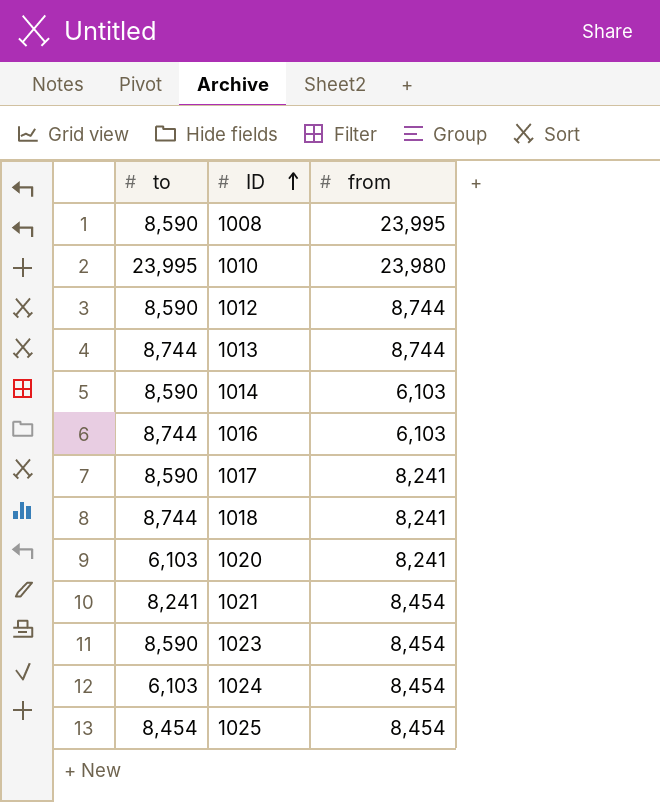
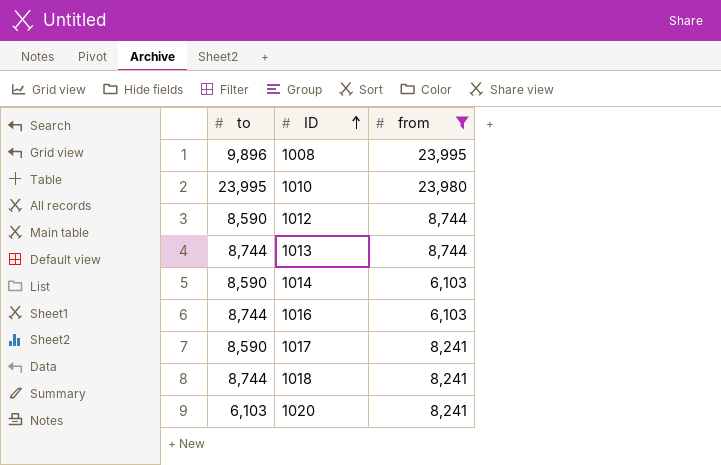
filter: none -> from != 8,454
1008 | to: 8,590 -> 9,896

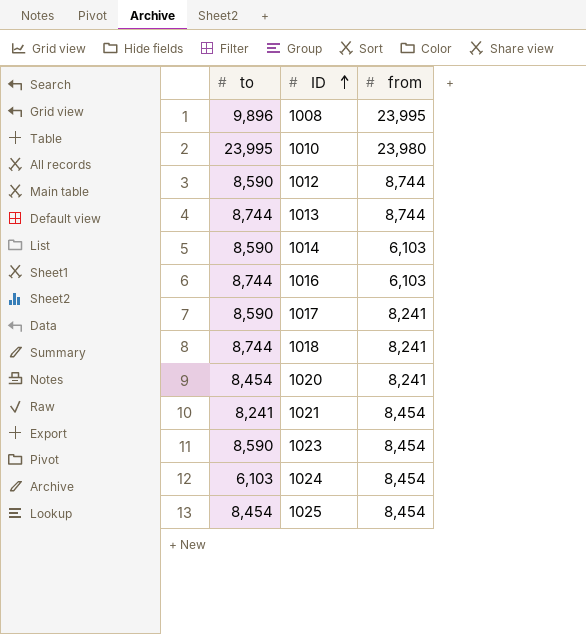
filter: from != 8,454 -> none
1020 | to: 6,103 -> 8,454

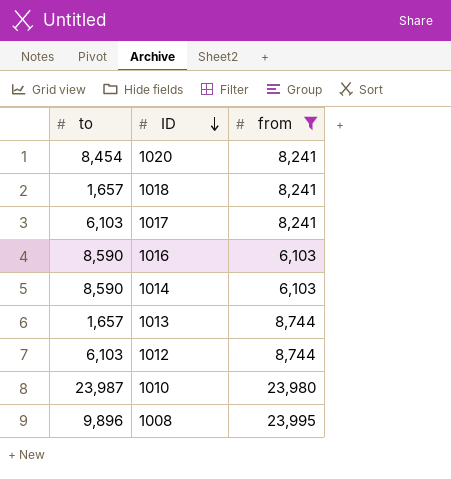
filter: none -> from != 8,454
row order: ID ascending -> ID descending
1018 | to: 8,744 -> 1,657
1017 | to: 8,590 -> 6,103
1016 | to: 8,744 -> 8,590
1013 | to: 8,744 -> 1,657
1012 | to: 8,590 -> 6,103
1010 | to: 23,995 -> 23,987

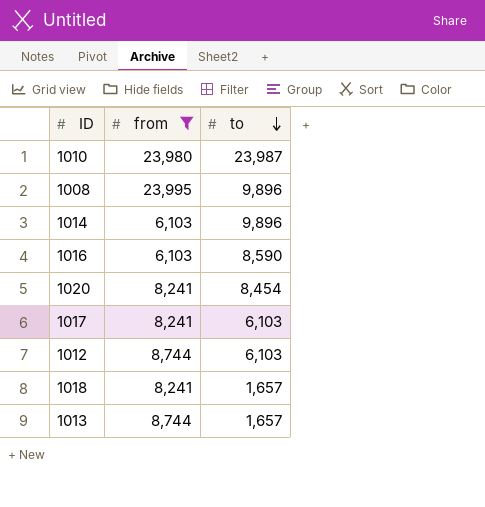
row order: ID descending -> to descending
column to | position: 1 -> 3
1014 | to: 8,590 -> 9,896

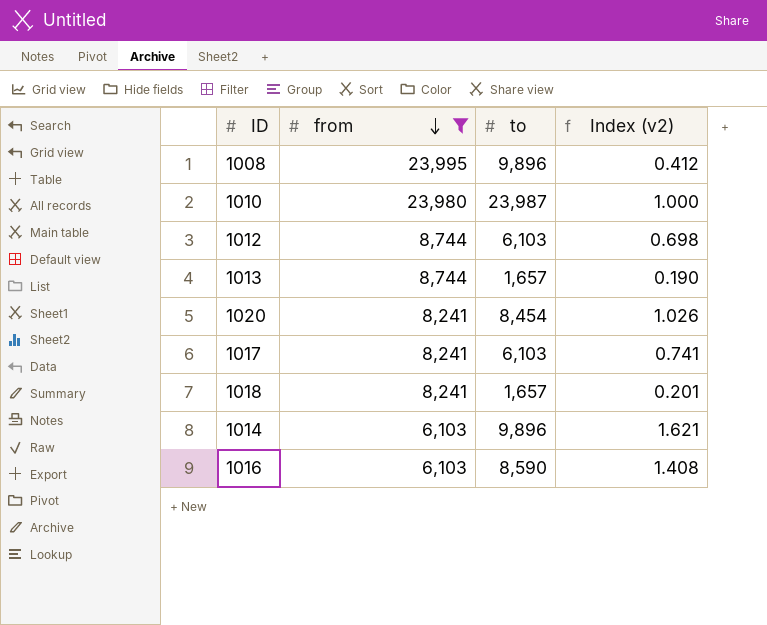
row order: to descending -> from descending
column Index (v2) | formula: none -> [to] / [from]

